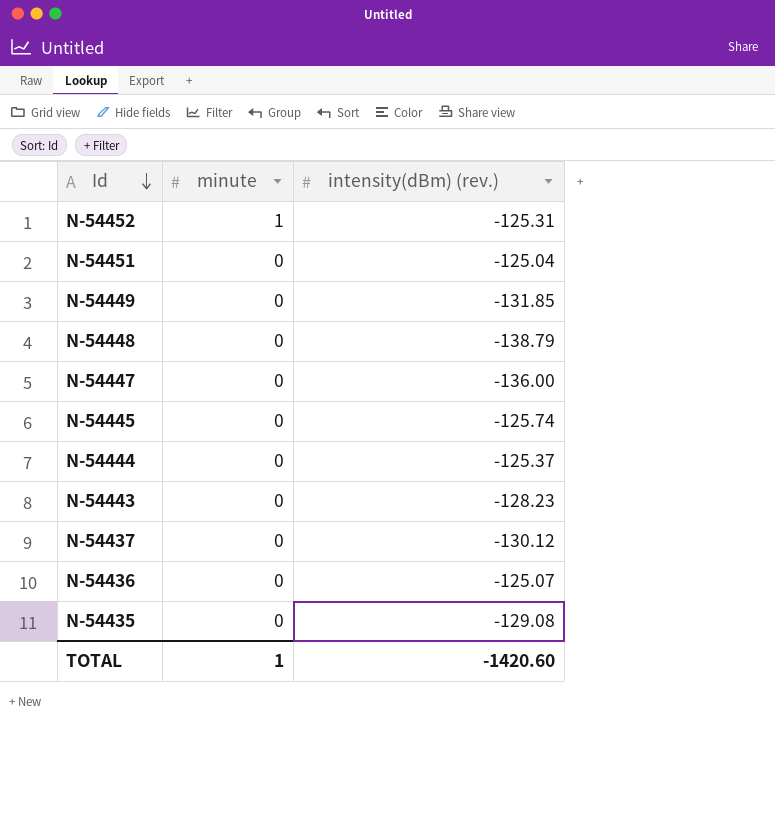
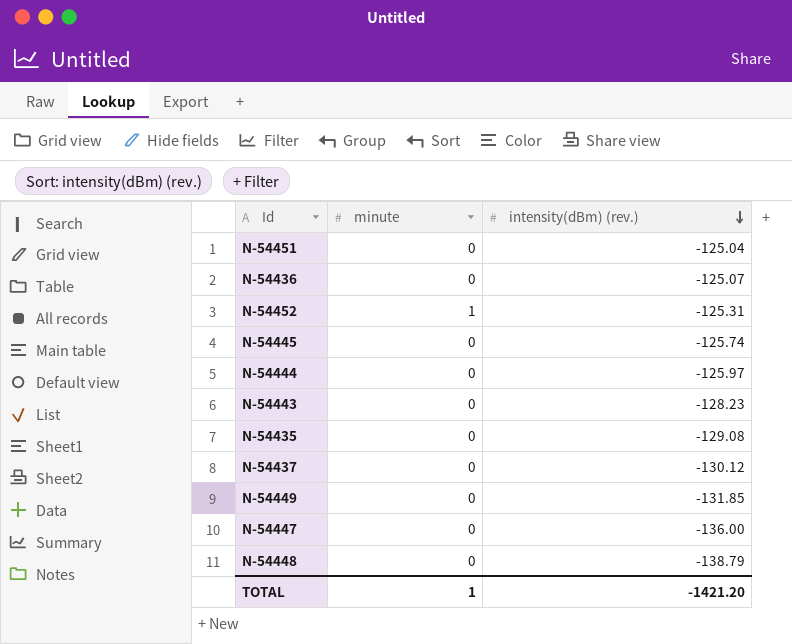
row order: Id descending -> intensity(dBm) (rev.) descending
N-54444 | intensity(dBm) (rev.): -125.37 -> -125.97
TOTAL | intensity(dBm) (rev.): -1420.60 -> -1421.20

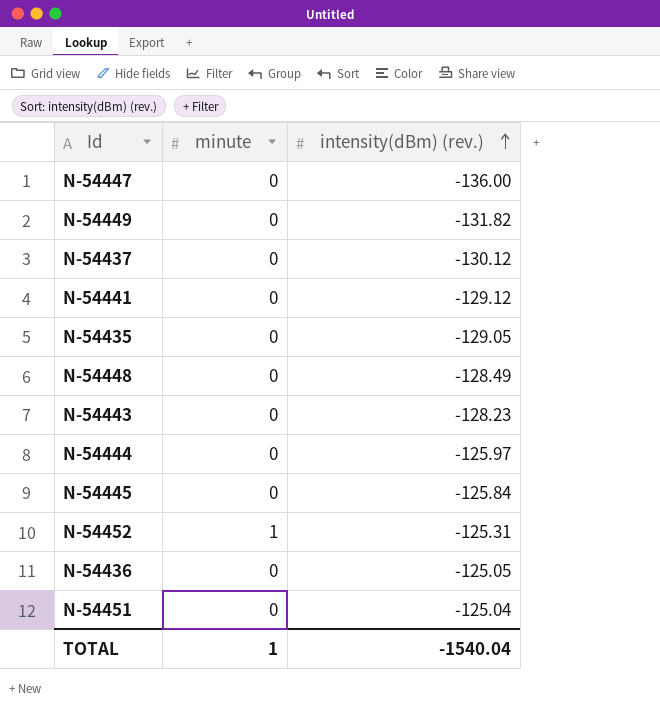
row order: intensity(dBm) (rev.) descending -> intensity(dBm) (rev.) ascending
N-54449 | intensity(dBm) (rev.): -131.85 -> -131.82
row N-54441: none -> 0 | -129.12
N-54435 | intensity(dBm) (rev.): -129.08 -> -129.05
N-54448 | intensity(dBm) (rev.): -138.79 -> -128.49
N-54445 | intensity(dBm) (rev.): -125.74 -> -125.84
N-54436 | intensity(dBm) (rev.): -125.07 -> -125.05
TOTAL | intensity(dBm) (rev.): -1421.20 -> -1540.04

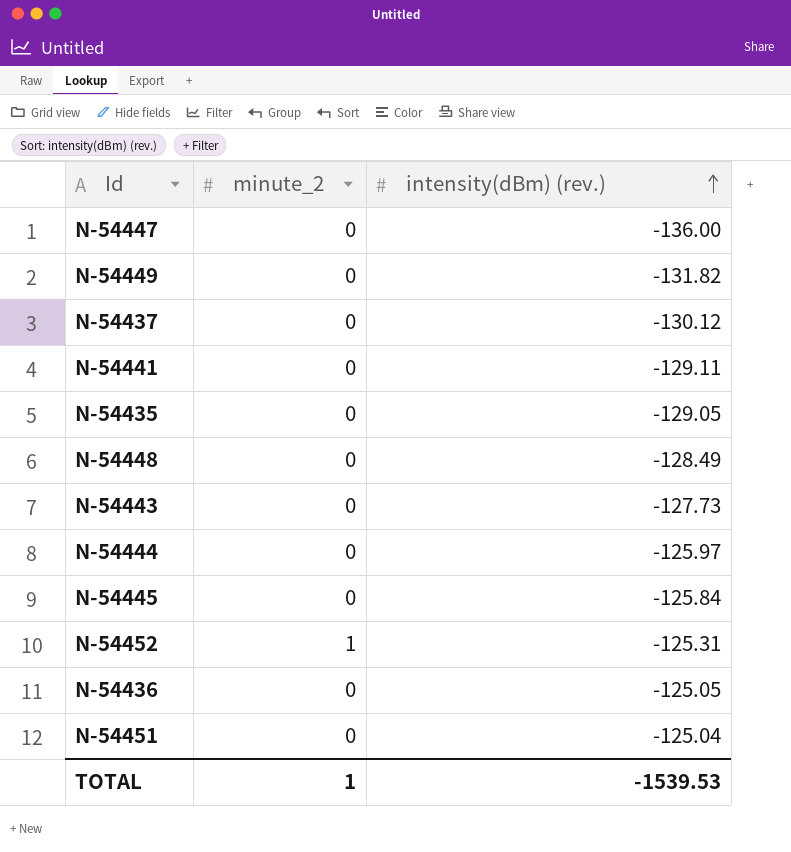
column name: minute -> minute_2
N-54441 | intensity(dBm) (rev.): -129.12 -> -129.11
N-54443 | intensity(dBm) (rev.): -128.23 -> -127.73
TOTAL | intensity(dBm) (rev.): -1540.04 -> -1539.53

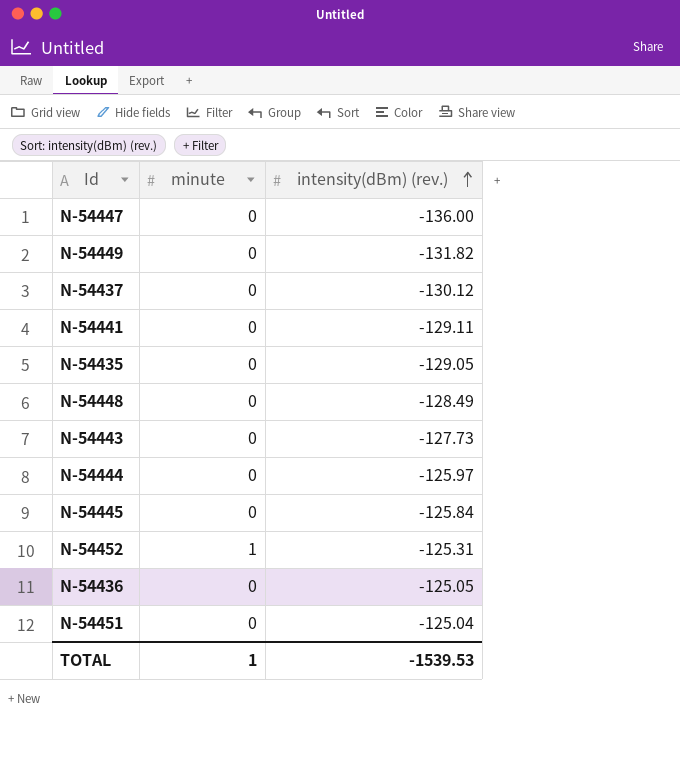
column name: minute_2 -> minute

